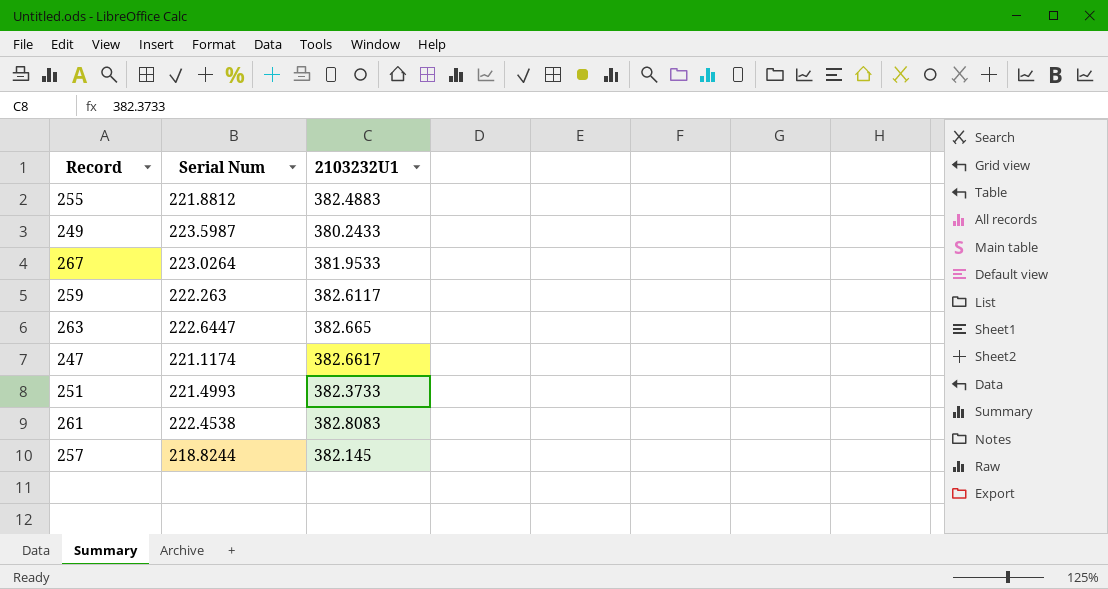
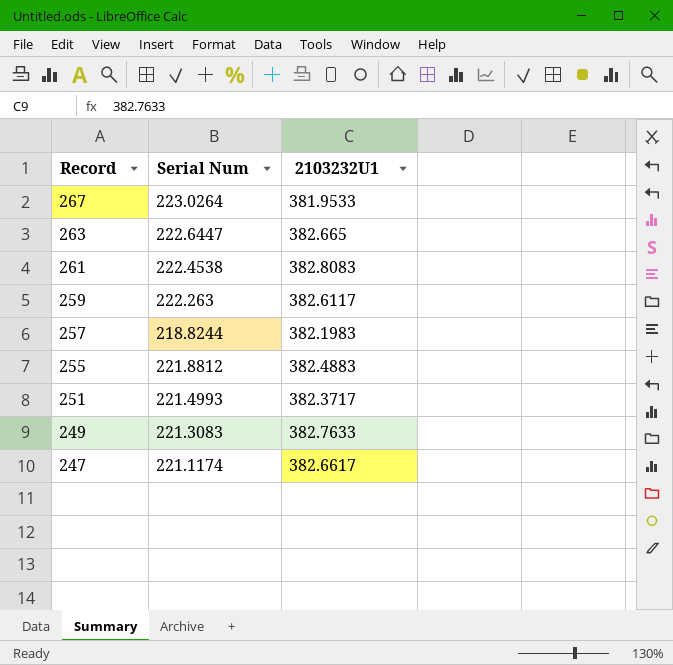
row order: none -> Record descending
257 | 2103232U1: 382.145 -> 382.1983
251 | 2103232U1: 382.3733 -> 382.3717
249 | Serial Num: 223.5987 -> 221.3083
249 | 2103232U1: 380.2433 -> 382.7633

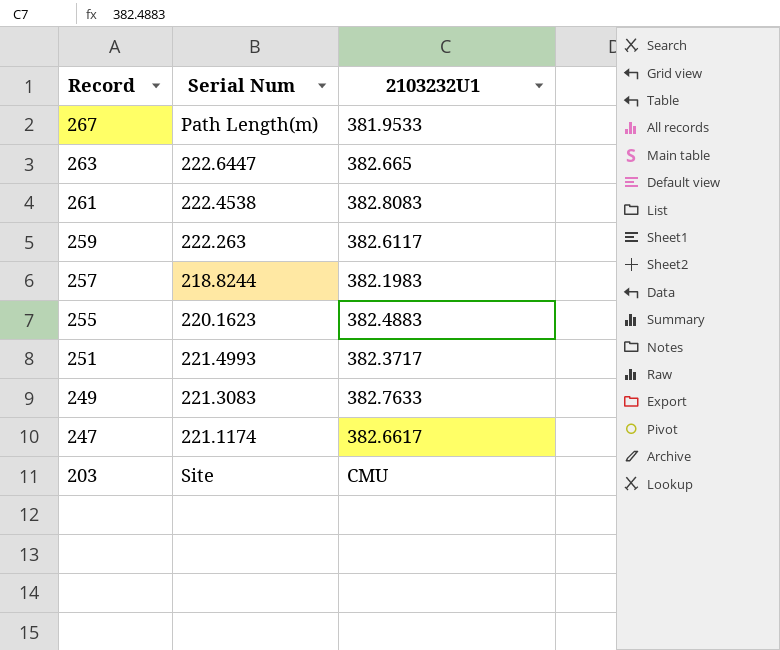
267 | Serial Num: 223.0264 -> Path Length(m)
255 | Serial Num: 221.8812 -> 220.1623
row 203: none -> Site | CMU

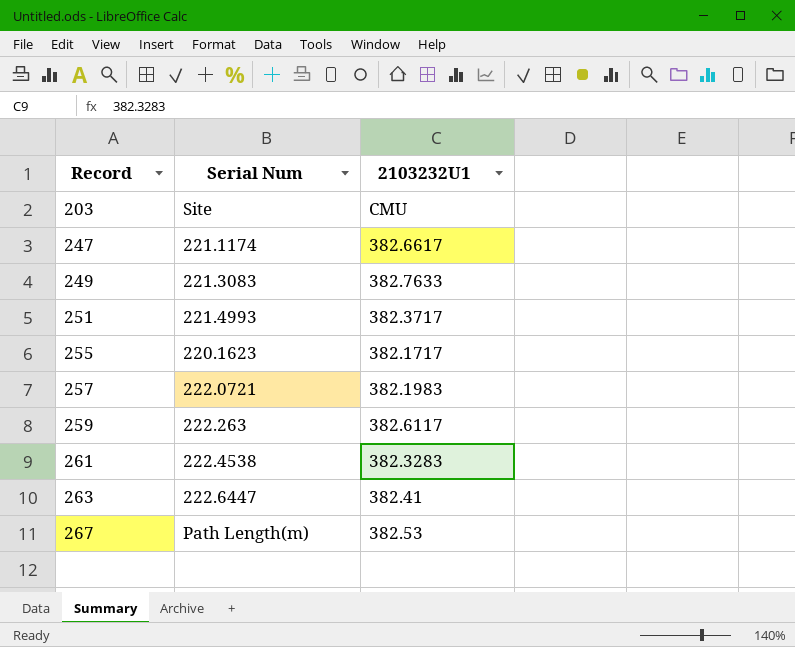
row order: Record descending -> Record ascending
255 | 2103232U1: 382.4883 -> 382.1717
257 | Serial Num: 218.8244 -> 222.0721
261 | 2103232U1: 382.8083 -> 382.3283
263 | 2103232U1: 382.665 -> 382.41
267 | 2103232U1: 381.9533 -> 382.53

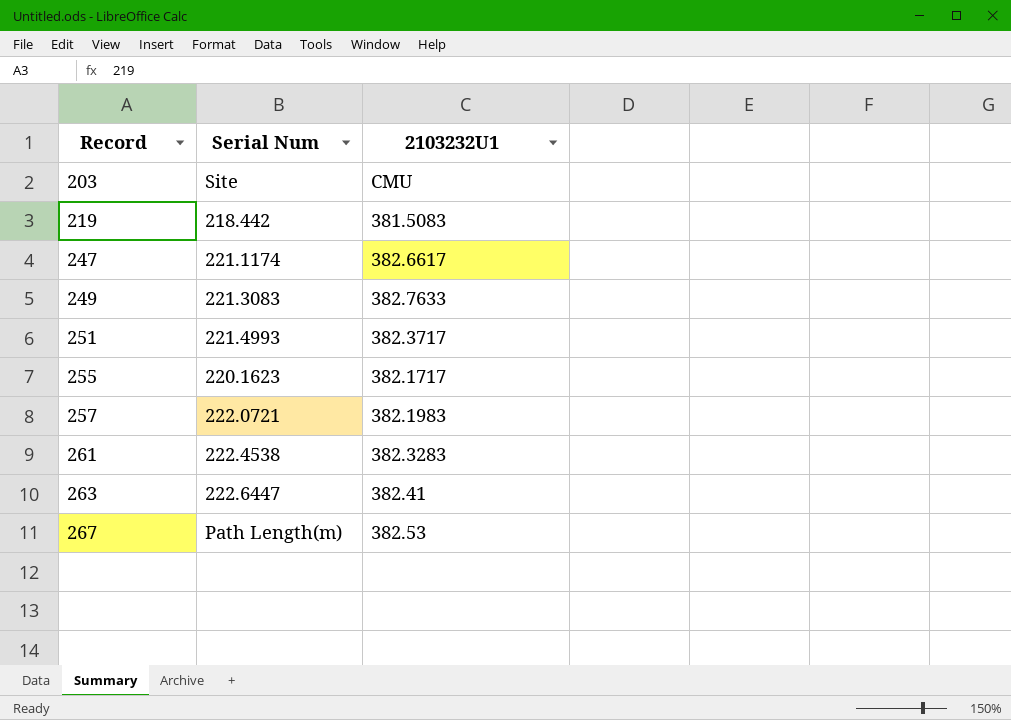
row 259: 222.263 | 382.6117 -> none
row 219: none -> 218.442 | 381.5083

